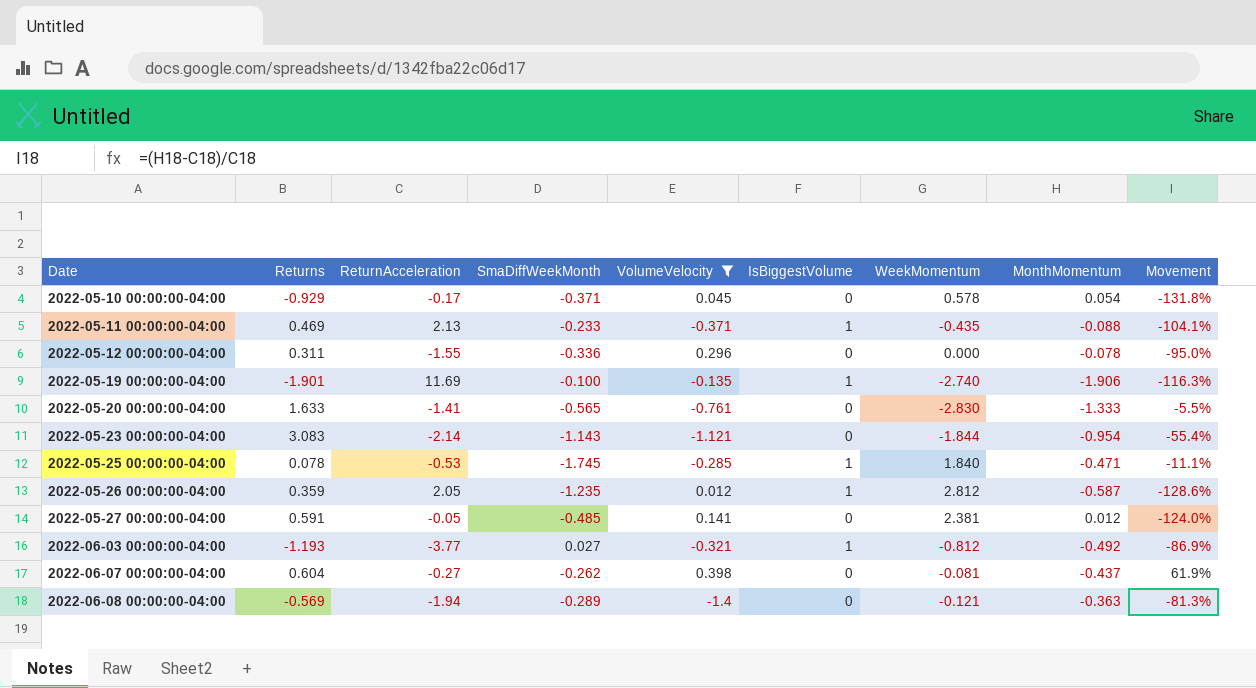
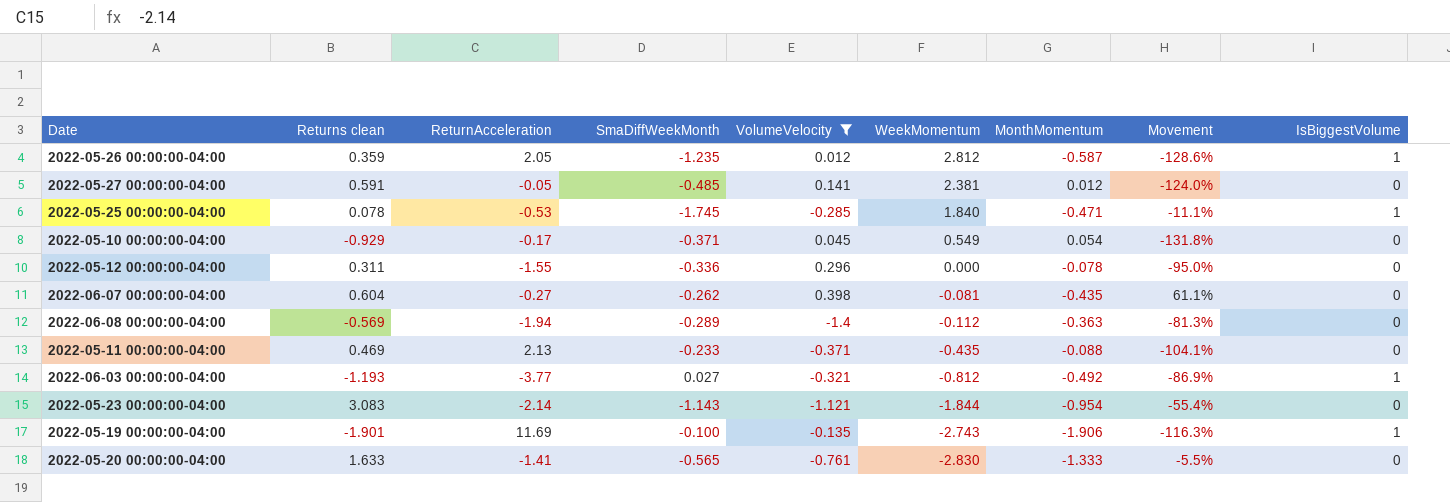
row order: Date ascending -> WeekMomentum descending
column name: Returns -> Returns clean
column IsBiggestVolume | position: 6 -> 9
2022-05-10 00:00:00-04:00 | WeekMomentum: 0.578 -> 0.549
2022-06-07 00:00:00-04:00 | MonthMomentum: -0.437 -> -0.435
2022-06-07 00:00:00-04:00 | Movement: 61.9% -> 61.1%
2022-06-08 00:00:00-04:00 | WeekMomentum: -0.121 -> -0.112
2022-05-11 00:00:00-04:00 | IsBiggestVolume: 1 -> 0
2022-05-19 00:00:00-04:00 | WeekMomentum: -2.740 -> -2.743

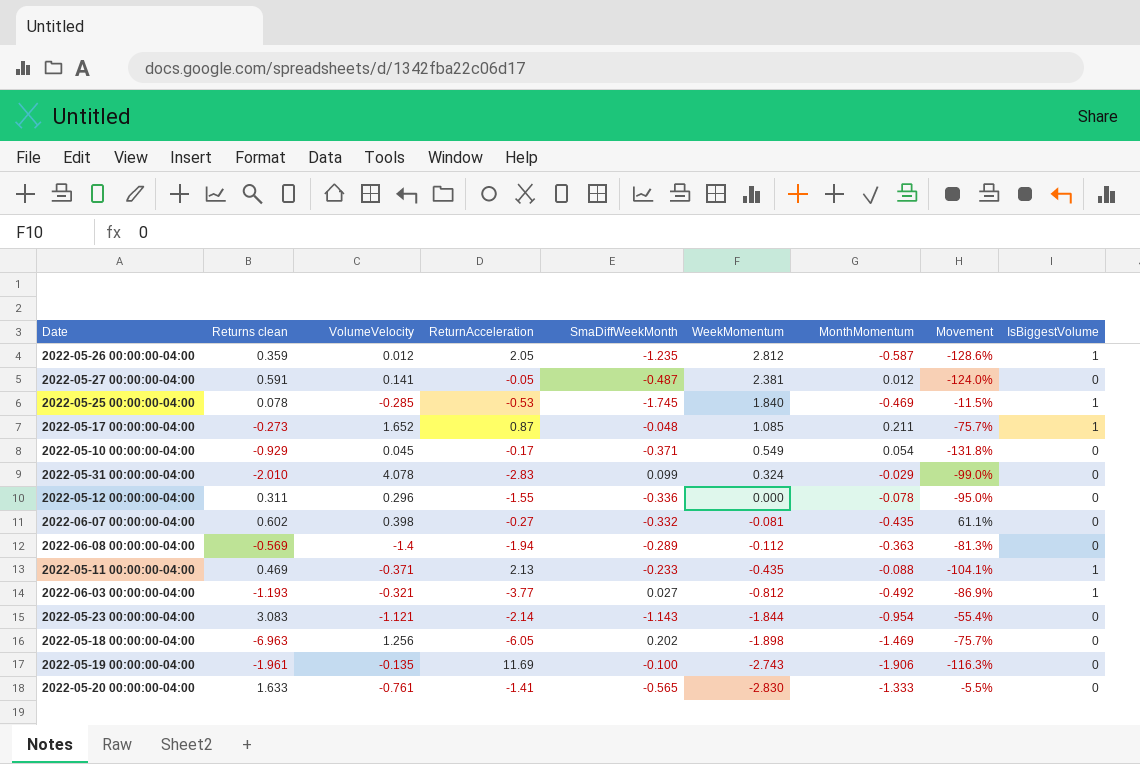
filter: VolumeVelocity <= 0.398 -> none
column VolumeVelocity | position: 5 -> 3
2022-05-27 00:00:00-04:00 | SmaDiffWeekMonth: -0.485 -> -0.487
2022-05-25 00:00:00-04:00 | MonthMomentum: -0.471 -> -0.469
2022-05-25 00:00:00-04:00 | Movement: -11.1% -> -11.5%
2022-06-07 00:00:00-04:00 | Returns clean: 0.604 -> 0.602
2022-06-07 00:00:00-04:00 | SmaDiffWeekMonth: -0.262 -> -0.332
2022-05-11 00:00:00-04:00 | IsBiggestVolume: 0 -> 1
2022-05-19 00:00:00-04:00 | Returns clean: -1.901 -> -1.961
2022-05-19 00:00:00-04:00 | IsBiggestVolume: 1 -> 0

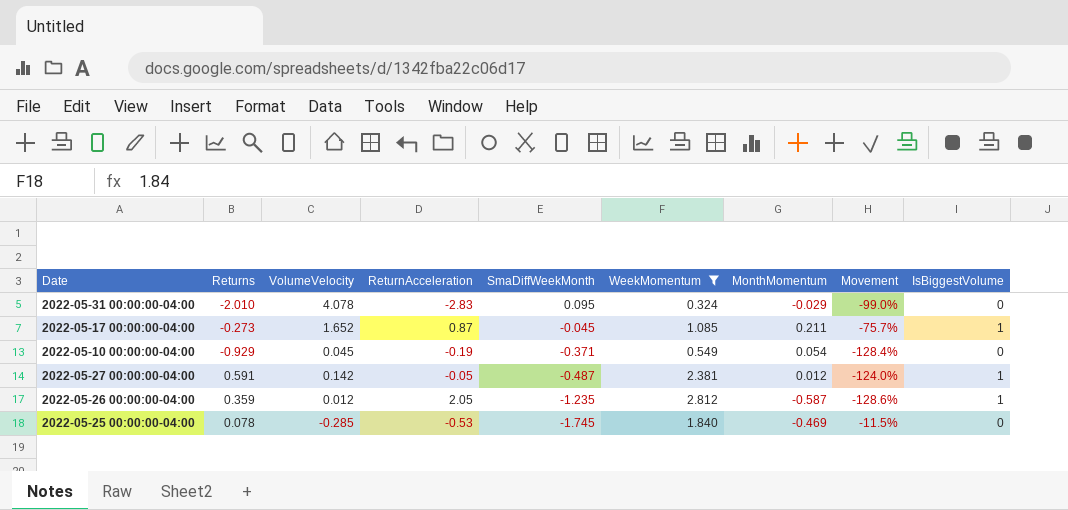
filter: none -> WeekMomentum >= 0.324
row order: WeekMomentum descending -> SmaDiffWeekMonth descending
column name: Returns clean -> Returns
2022-05-31 00:00:00-04:00 | SmaDiffWeekMonth: 0.099 -> 0.095
2022-05-17 00:00:00-04:00 | SmaDiffWeekMonth: -0.048 -> -0.045
2022-05-10 00:00:00-04:00 | ReturnAcceleration: -0.17 -> -0.19
2022-05-10 00:00:00-04:00 | Movement: -131.8% -> -128.4%
2022-05-27 00:00:00-04:00 | VolumeVelocity: 0.141 -> 0.142
2022-05-27 00:00:00-04:00 | IsBiggestVolume: 0 -> 1
2022-05-25 00:00:00-04:00 | IsBiggestVolume: 1 -> 0

